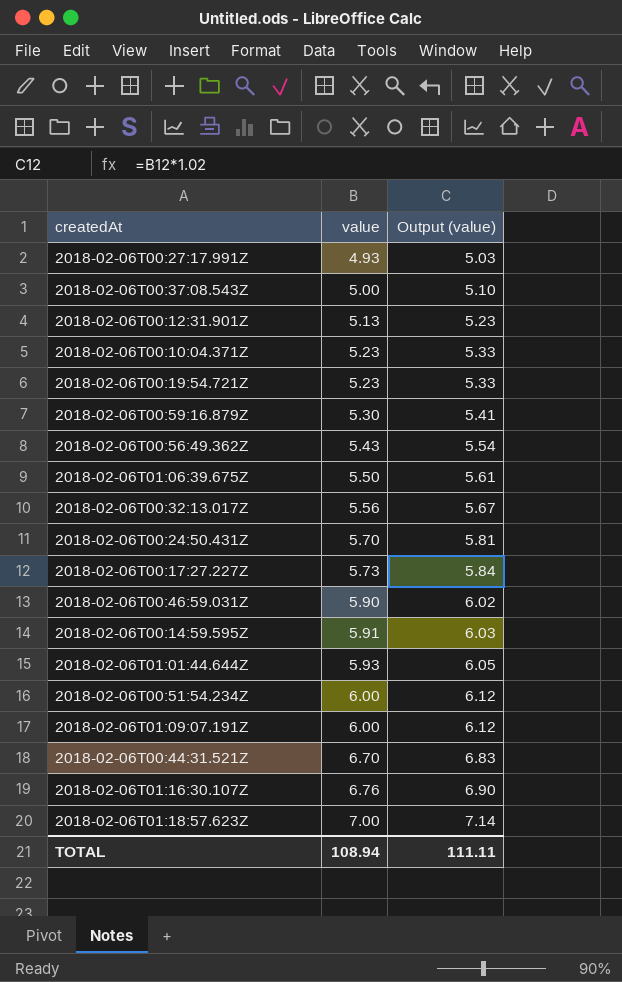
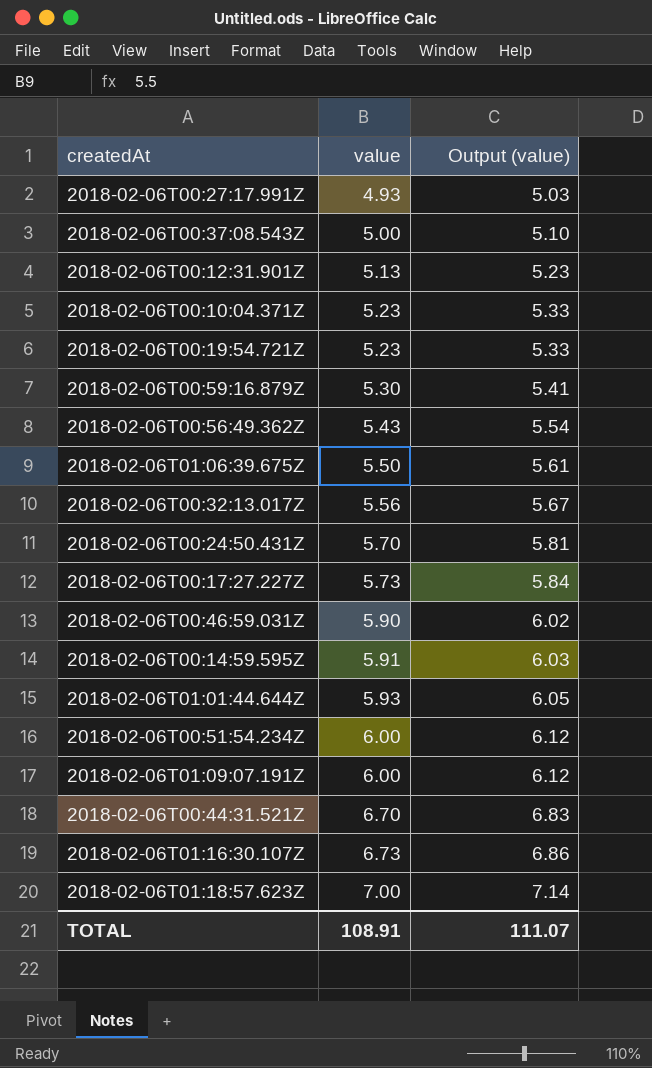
2018-02-06T01:16:30.107Z | value: 6.76 -> 6.73
2018-02-06T01:16:30.107Z | Output (value): 6.90 -> 6.86
TOTAL | value: 108.94 -> 108.91
TOTAL | Output (value): 111.11 -> 111.07

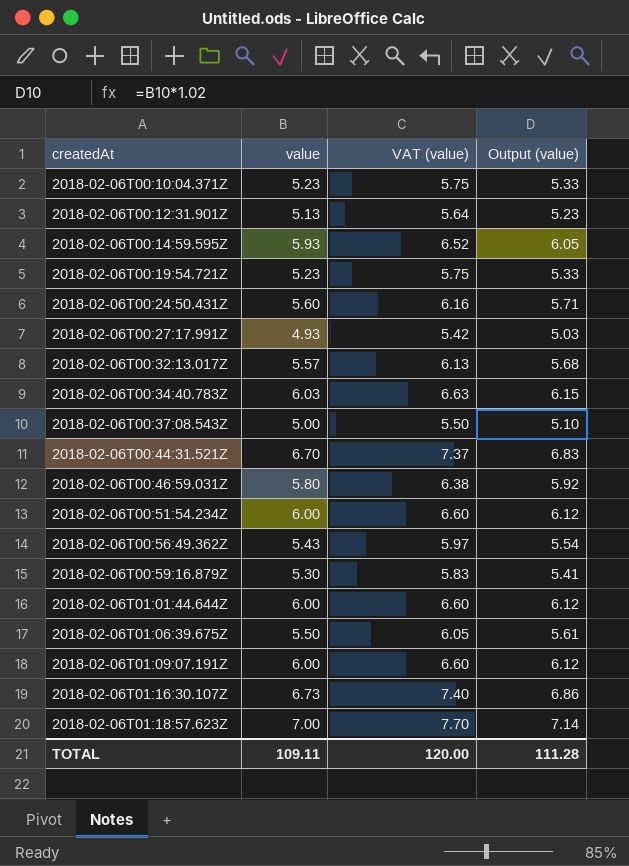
row order: value ascending -> createdAt ascending
column VAT (value) | formula: none -> [value] * 1.1
row 2018-02-06T00:17:27.227Z: 5.73 | 5.84 -> none
2018-02-06T00:14:59.595Z | value: 5.91 -> 5.93
2018-02-06T00:14:59.595Z | Output (value): 6.03 -> 6.05
2018-02-06T00:24:50.431Z | value: 5.70 -> 5.60
2018-02-06T00:24:50.431Z | Output (value): 5.81 -> 5.71
2018-02-06T00:32:13.017Z | value: 5.56 -> 5.57
2018-02-06T00:32:13.017Z | Output (value): 5.67 -> 5.68
row 2018-02-06T00:34:40.783Z: none -> 6.03 | 6.63 | 6.15
2018-02-06T00:46:59.031Z | value: 5.90 -> 5.80
2018-02-06T00:46:59.031Z | Output (value): 6.02 -> 5.92
2018-02-06T01:01:44.644Z | value: 5.93 -> 6.00
2018-02-06T01:01:44.644Z | Output (value): 6.05 -> 6.12
TOTAL | value: 108.91 -> 109.11
TOTAL | Output (value): 111.07 -> 111.28

